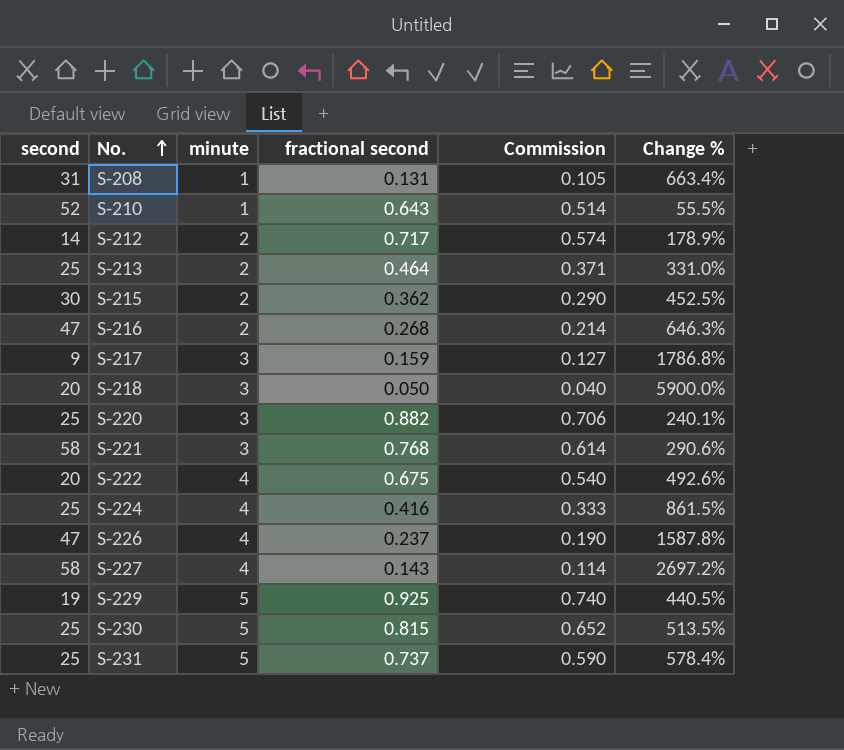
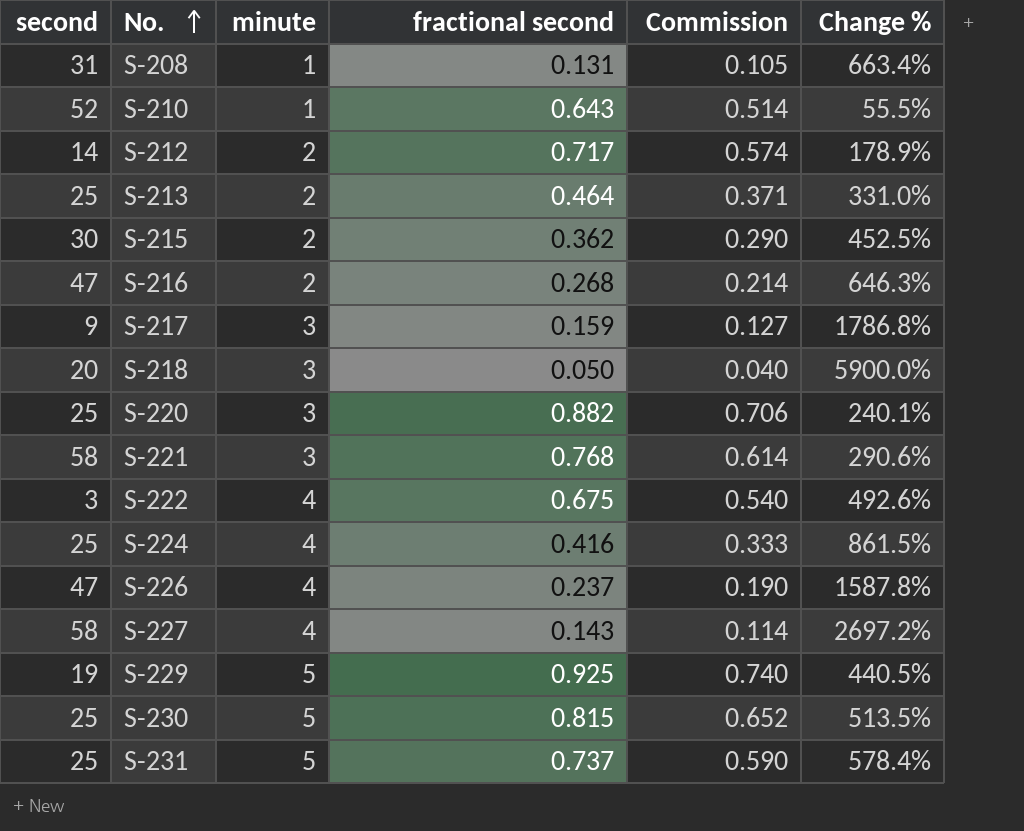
S-222 | second: 20 -> 3

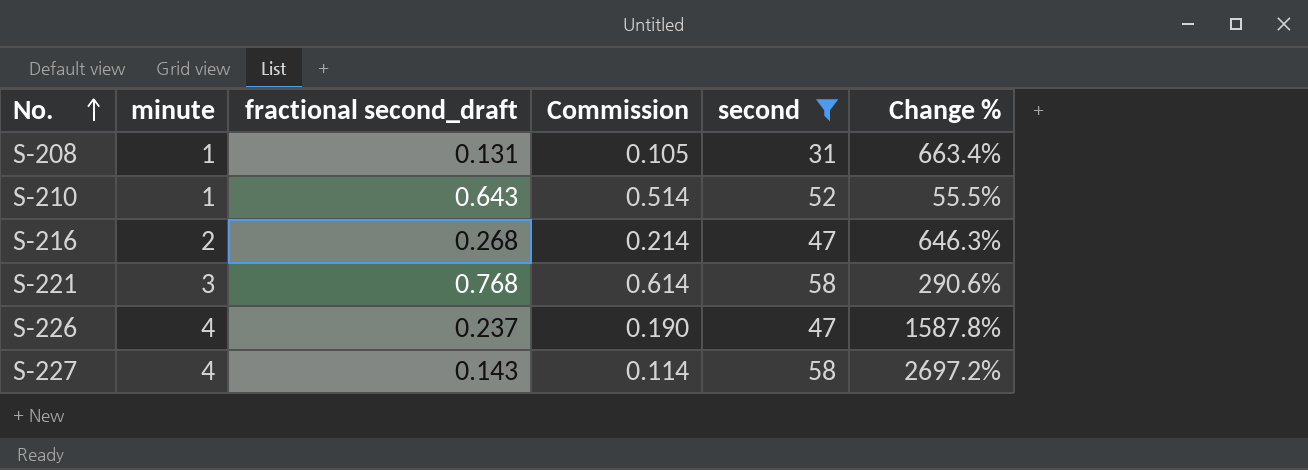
filter: none -> second >= 31
column name: fractional second -> fractional second_draft
column second | position: 1 -> 5

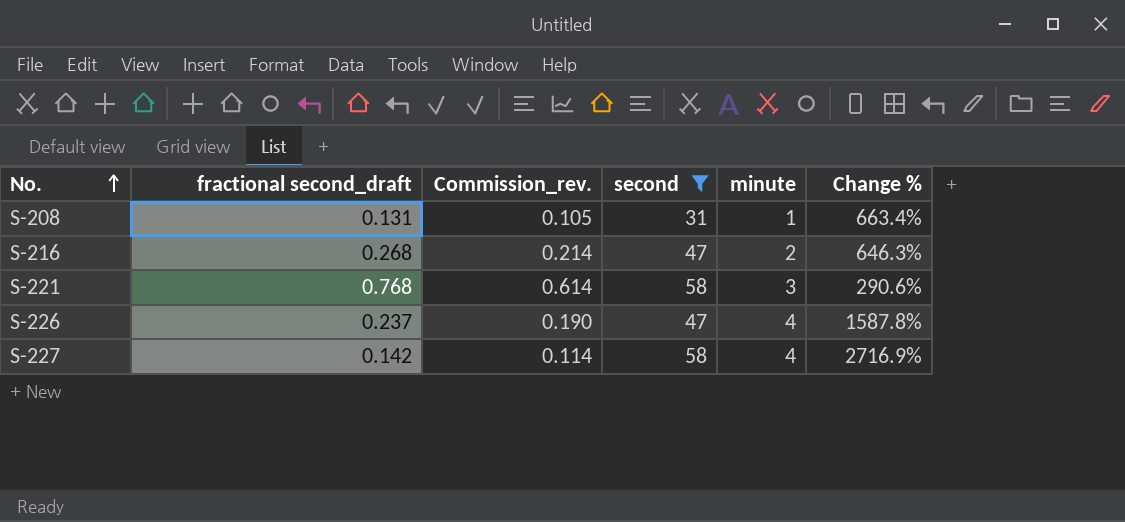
column name: Commission -> Commission_rev.
column minute | position: 2 -> 5
row S-210: 1 | 0.643 | 0.514 | 52 | 55.5% -> none
S-227 | fractional second_draft: 0.143 -> 0.142
S-227 | Change %: 2697.2% -> 2716.9%

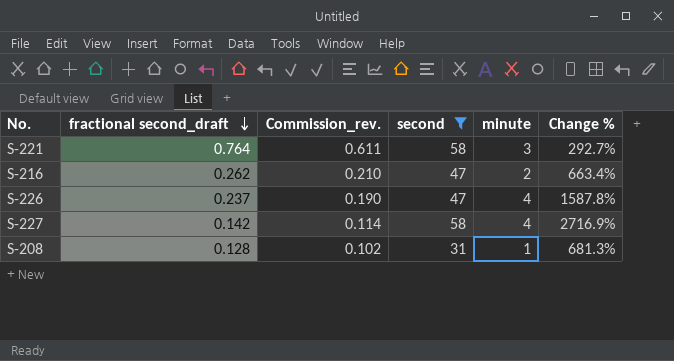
row order: No. ascending -> fractional second_draft descending
S-221 | fractional second_draft: 0.768 -> 0.764
S-221 | Commission_rev.: 0.614 -> 0.611
S-221 | Change %: 290.6% -> 292.7%
S-216 | fractional second_draft: 0.268 -> 0.262
S-216 | Commission_rev.: 0.214 -> 0.210
S-216 | Change %: 646.3% -> 663.4%
S-208 | fractional second_draft: 0.131 -> 0.128
S-208 | Commission_rev.: 0.105 -> 0.102
S-208 | Change %: 663.4% -> 681.3%

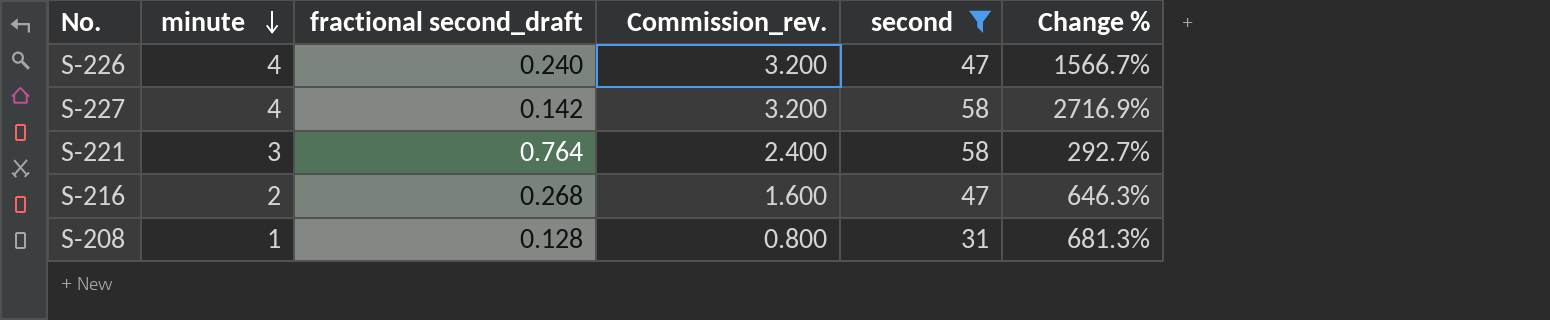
row order: fractional second_draft descending -> minute descending
column minute | position: 5 -> 2
column Commission_rev. | formula: [fractional second_draft] * 0.8 -> [minute] * 0.8
S-226 | fractional second_draft: 0.237 -> 0.240
S-226 | Change %: 1587.8% -> 1566.7%
S-216 | fractional second_draft: 0.262 -> 0.268
S-216 | Change %: 663.4% -> 646.3%

